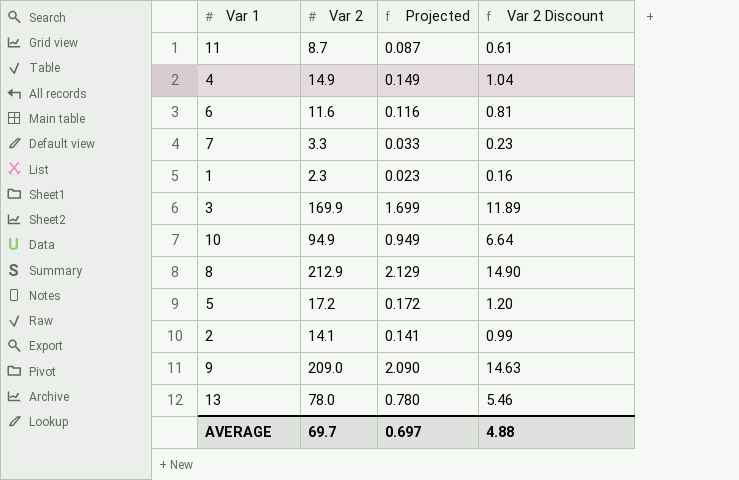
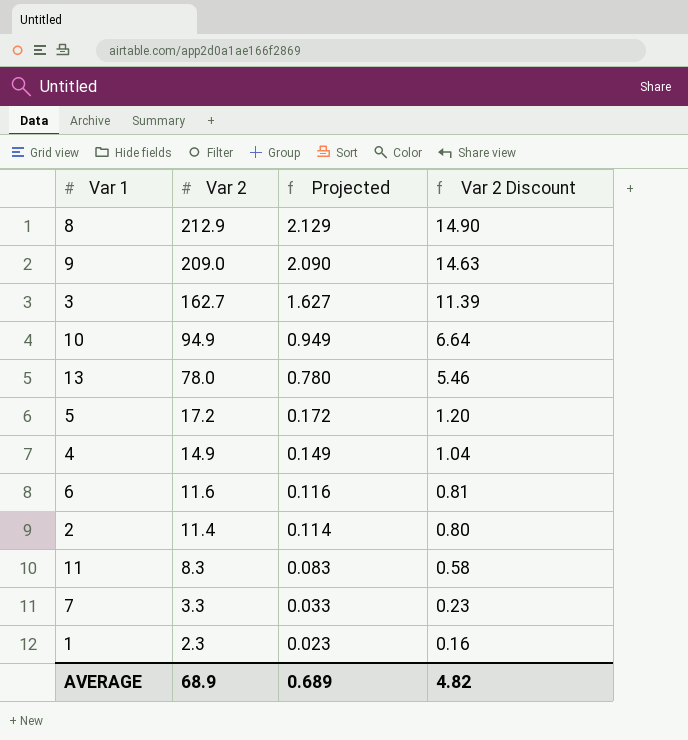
row order: none -> Var 2 descending
3 | Var 2: 169.9 -> 162.7
3 | Projected: 1.699 -> 1.627
3 | Var 2 Discount: 11.89 -> 11.39
2 | Var 2: 14.1 -> 11.4
2 | Projected: 0.141 -> 0.114
2 | Var 2 Discount: 0.99 -> 0.80
11 | Var 2: 8.7 -> 8.3
11 | Projected: 0.087 -> 0.083
11 | Var 2 Discount: 0.61 -> 0.58
AVERAGE | Var 2: 69.7 -> 68.9
AVERAGE | Projected: 0.697 -> 0.689
AVERAGE | Var 2 Discount: 4.88 -> 4.82

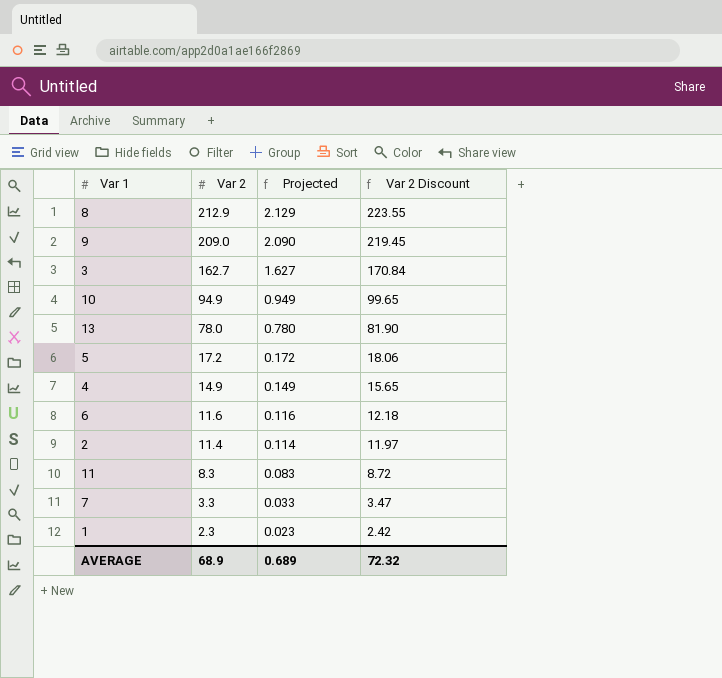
column Var 2 Discount | formula: [Var 2] * 0.07 -> [Var 2] * 1.05
AVERAGE | Var 2 Discount: 4.82 -> 72.32

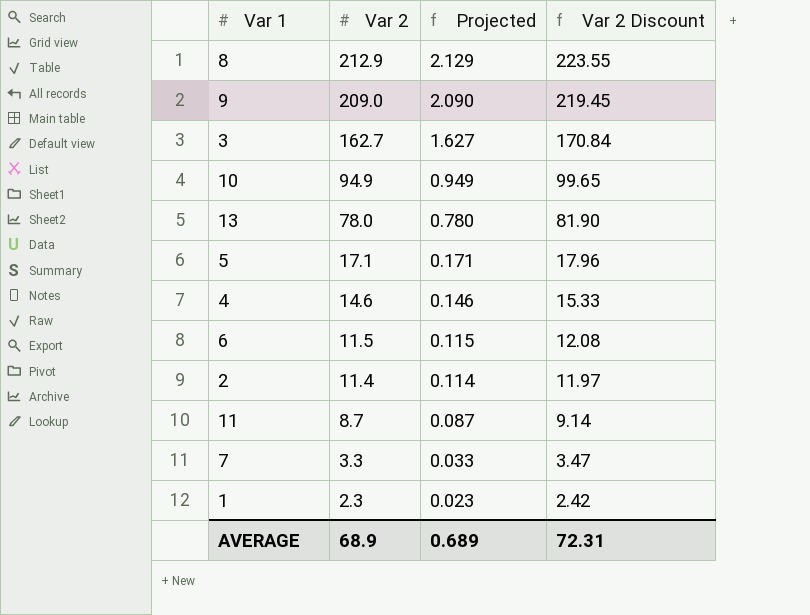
5 | Var 2: 17.2 -> 17.1
5 | Projected: 0.172 -> 0.171
5 | Var 2 Discount: 18.06 -> 17.96
4 | Var 2: 14.9 -> 14.6
4 | Projected: 0.149 -> 0.146
4 | Var 2 Discount: 15.65 -> 15.33
6 | Var 2: 11.6 -> 11.5
6 | Projected: 0.116 -> 0.115
6 | Var 2 Discount: 12.18 -> 12.08
11 | Var 2: 8.3 -> 8.7
11 | Projected: 0.083 -> 0.087
11 | Var 2 Discount: 8.72 -> 9.14
AVERAGE | Var 2 Discount: 72.32 -> 72.31

